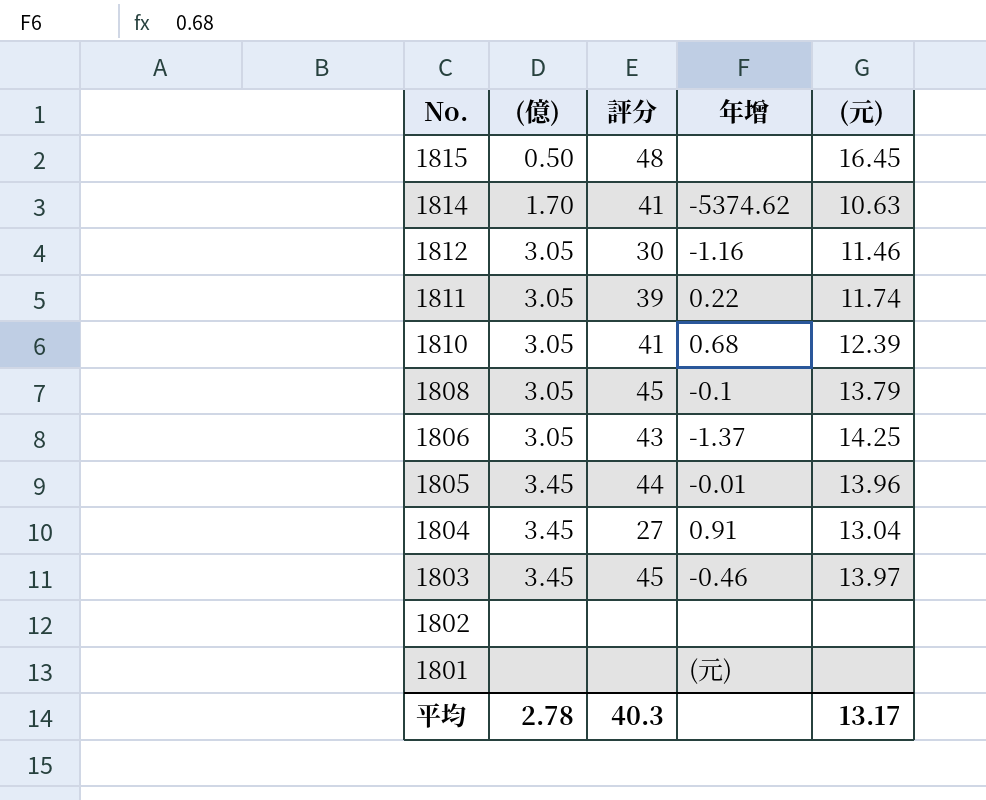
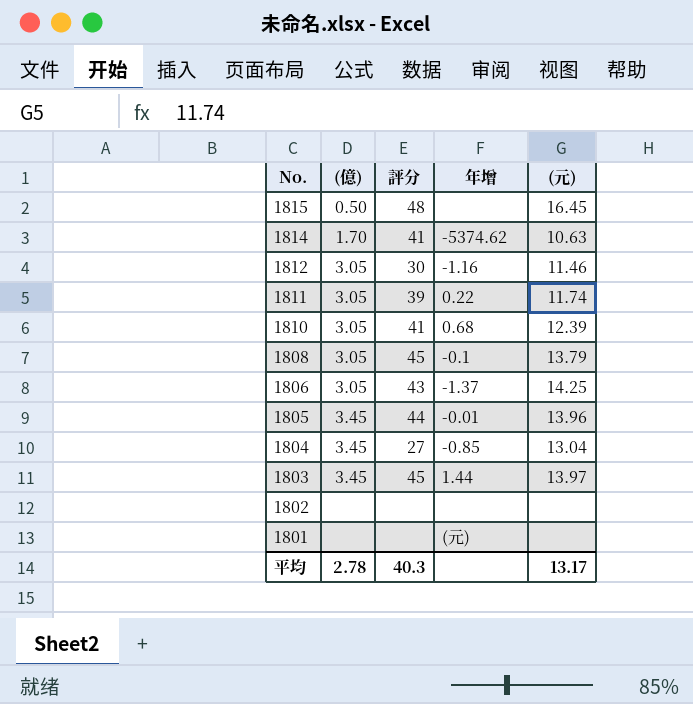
1804 | 年增: 0.91 -> -0.85
1803 | 年增: -0.46 -> 1.44

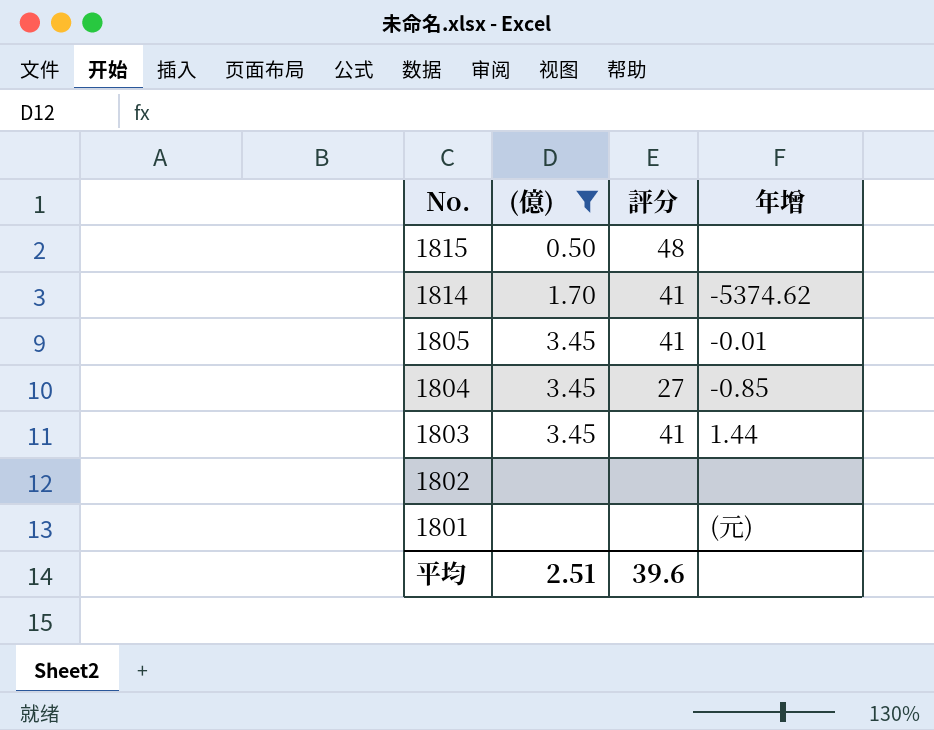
filter: none -> (億) != 3.05
column (元) | position: 5 -> none
1805 | 評分: 44 -> 41
1803 | 評分: 45 -> 41
平均 | (億): 2.78 -> 2.51
平均 | 評分: 40.3 -> 39.6

